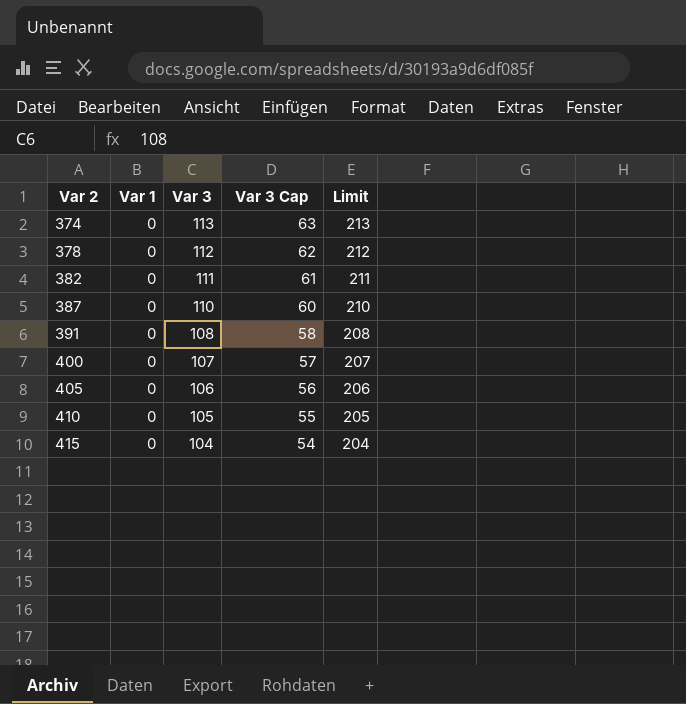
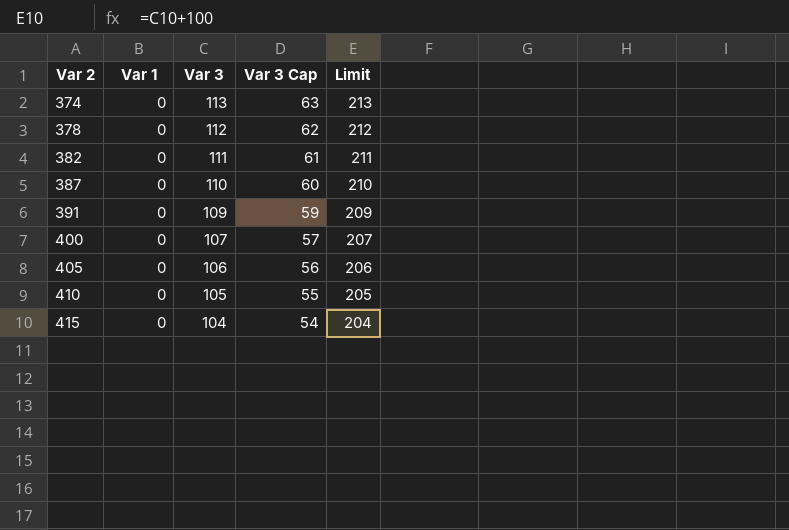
391 | Var 3: 108 -> 109
391 | Var 3 Cap: 58 -> 59
391 | Limit: 208 -> 209

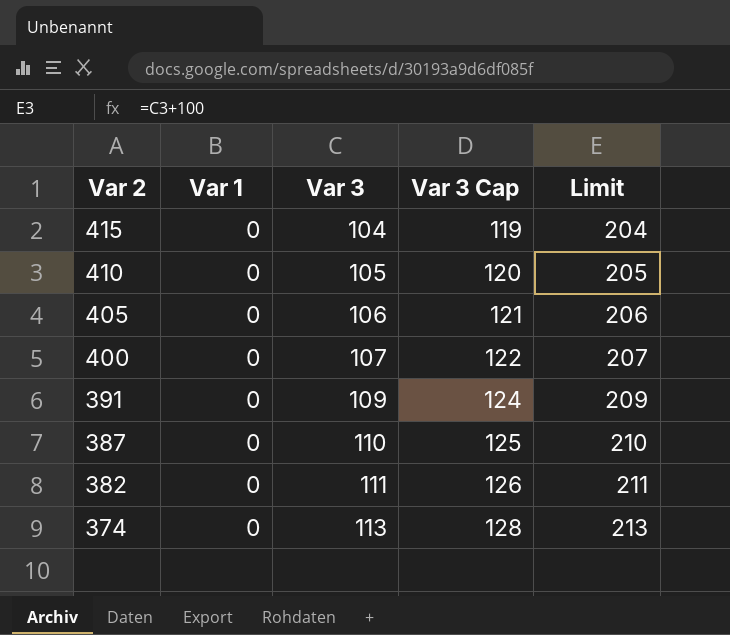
row order: Var 2 ascending -> Var 2 descending
column Var 3 Cap | formula: [Var 3] - 50 -> [Var 3] + 15
row 378: 0 | 112 | 62 | 212 -> none

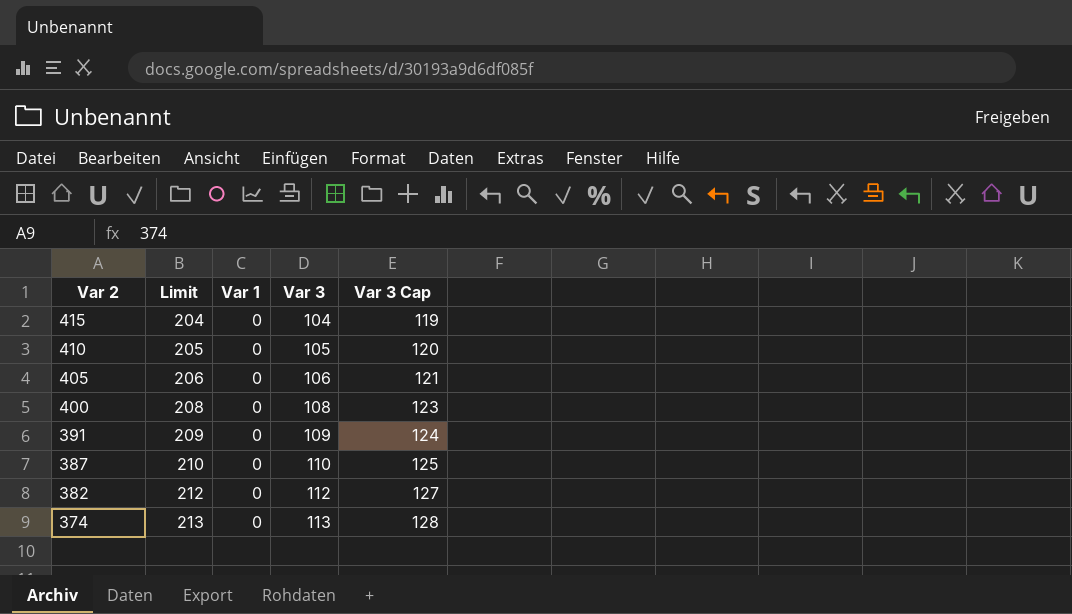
column Limit | position: 5 -> 2
400 | Limit: 207 -> 208
400 | Var 3: 107 -> 108
400 | Var 3 Cap: 122 -> 123
382 | Limit: 211 -> 212
382 | Var 3: 111 -> 112
382 | Var 3 Cap: 126 -> 127

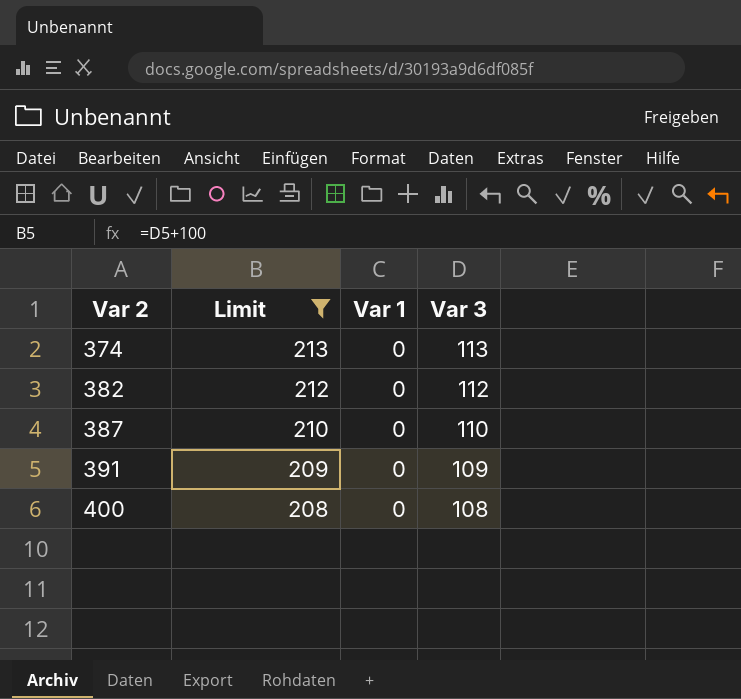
filter: none -> Limit >= 208
row order: Var 2 descending -> Var 2 ascending
column Var 3 Cap | formula: [Var 3] + 15 -> none

